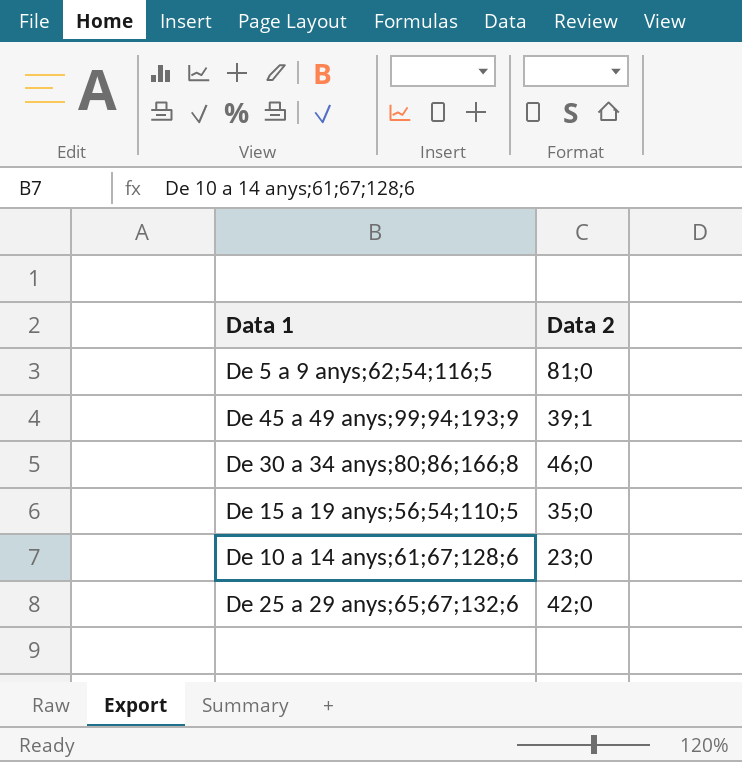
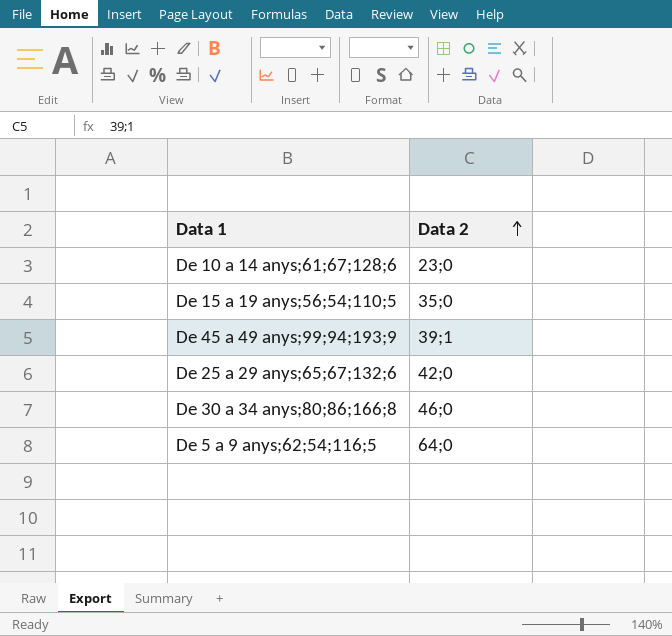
row order: none -> Data 2 ascending
De 5 a 9 anys;62;54;116;5 | Data 2: 81;0 -> 64;0

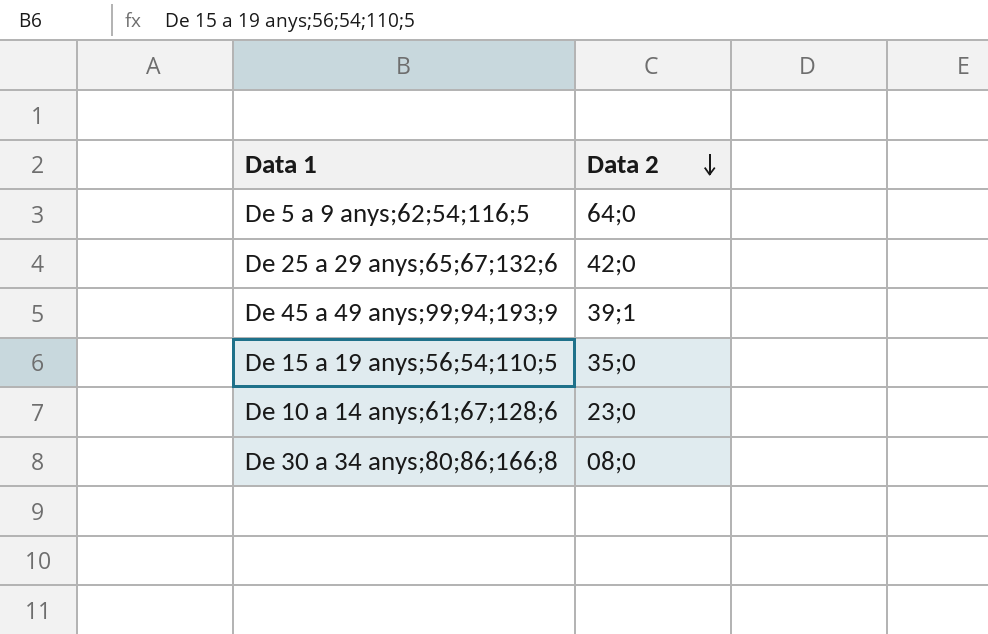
row order: Data 2 ascending -> Data 2 descending
De 30 a 34 anys;80;86;166;8 | Data 2: 46;0 -> 08;0

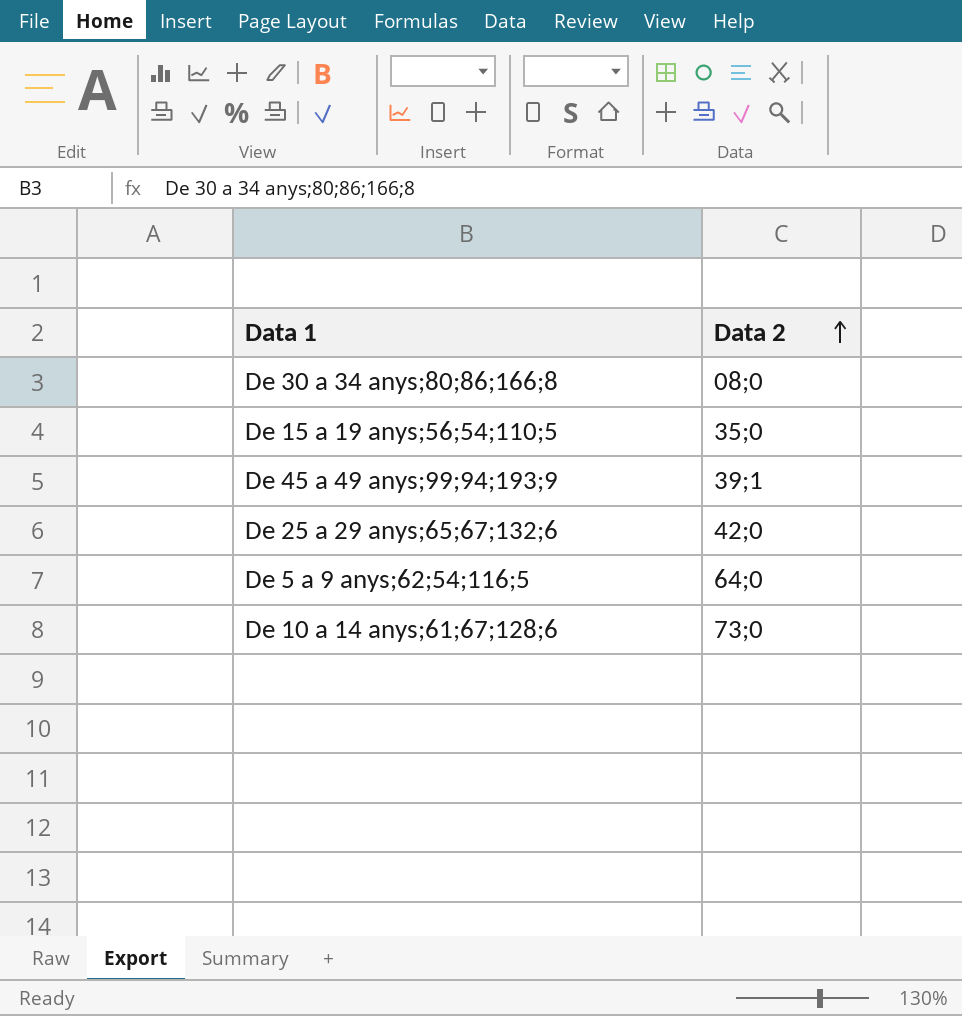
row order: Data 2 descending -> Data 2 ascending
De 10 a 14 anys;61;67;128;6 | Data 2: 23;0 -> 73;0

